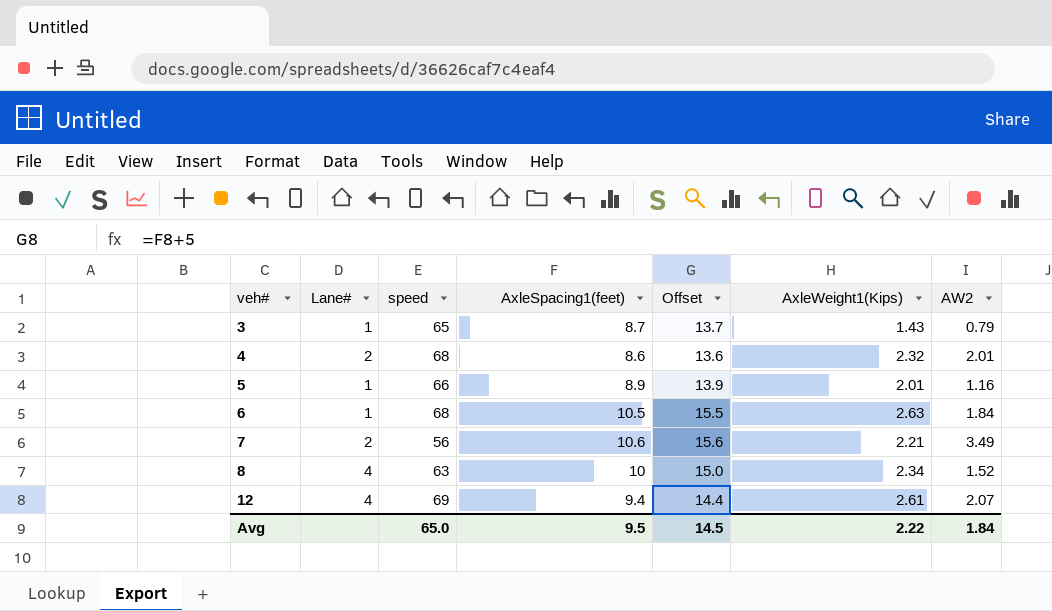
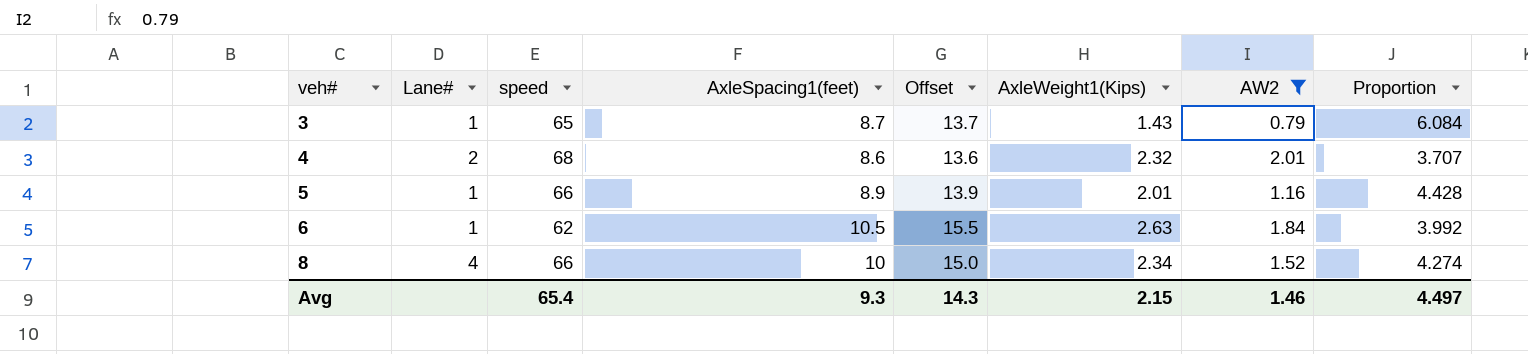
filter: none -> AW2 <= 2.01
column Proportion | formula: none -> [AxleSpacing1(feet)] / [AxleWeight1(Kips)]
6 | speed: 68 -> 62
8 | speed: 63 -> 66
Avg | speed: 65.0 -> 65.4
Avg | AxleSpacing1(feet): 9.5 -> 9.3
Avg | Offset: 14.5 -> 14.3
Avg | AxleWeight1(Kips): 2.22 -> 2.15
Avg | AW2: 1.84 -> 1.46

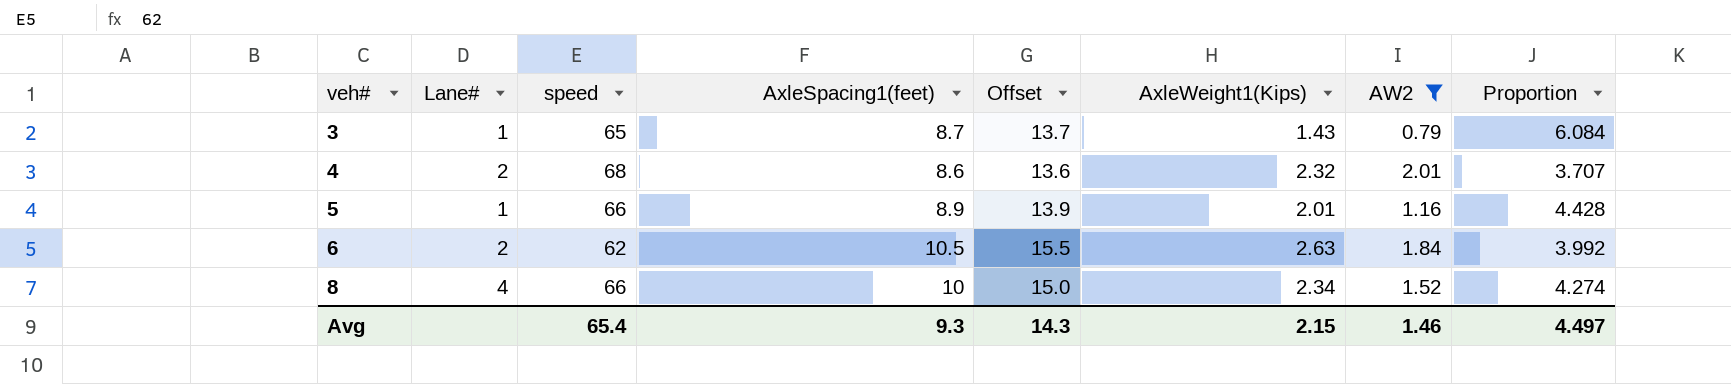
6 | Lane#: 1 -> 2

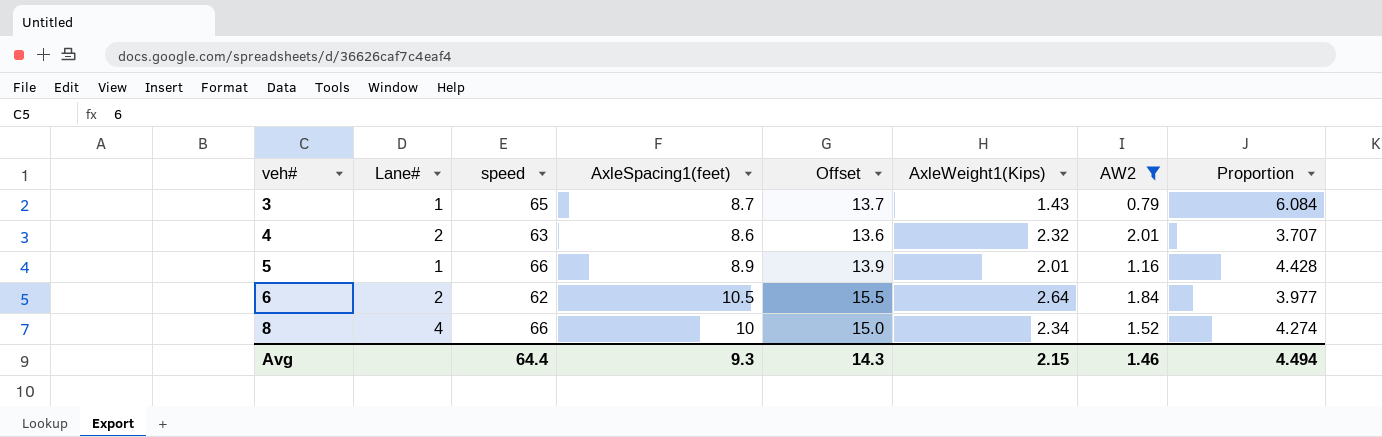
4 | speed: 68 -> 63
6 | AxleWeight1(Kips): 2.63 -> 2.64
6 | Proportion: 3.992 -> 3.977
Avg | speed: 65.4 -> 64.4
Avg | Proportion: 4.497 -> 4.494

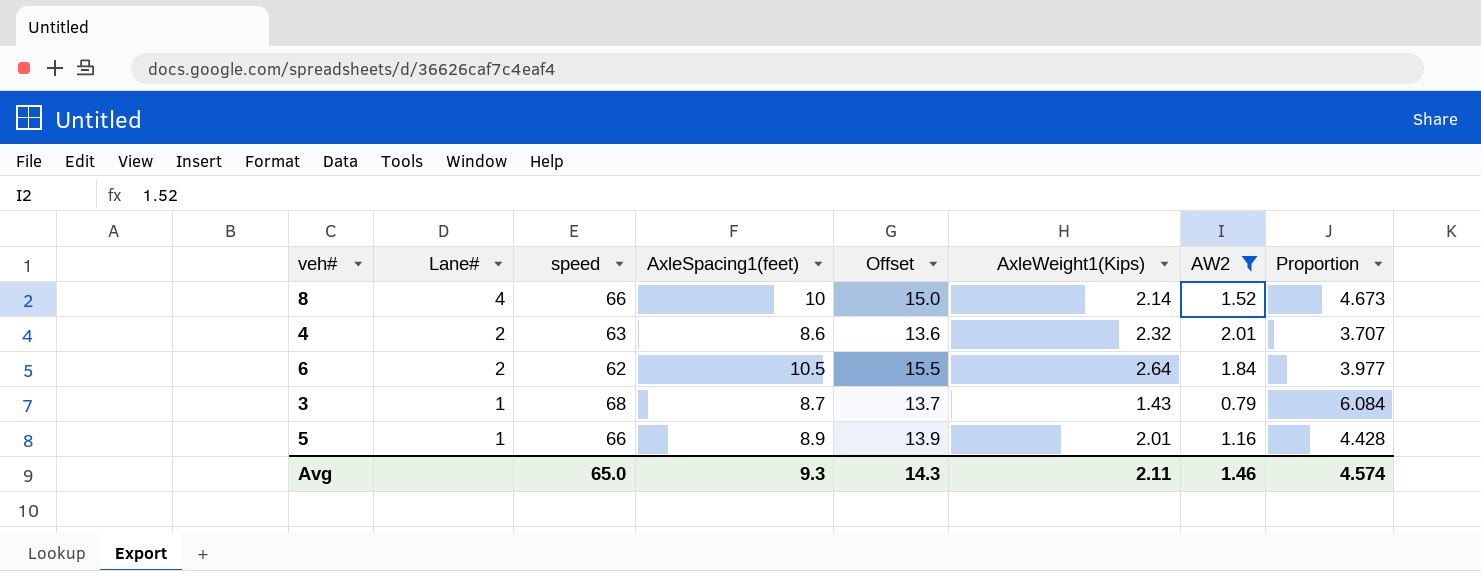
row order: veh# ascending -> Lane# descending
8 | AxleWeight1(Kips): 2.34 -> 2.14
8 | Proportion: 4.274 -> 4.673
3 | speed: 65 -> 68
Avg | speed: 64.4 -> 65.0
Avg | AxleWeight1(Kips): 2.15 -> 2.11
Avg | Proportion: 4.494 -> 4.574

